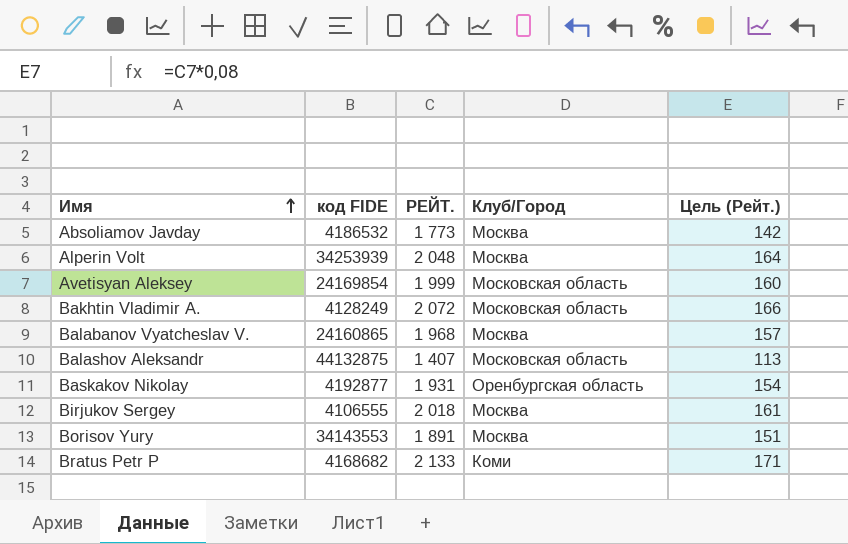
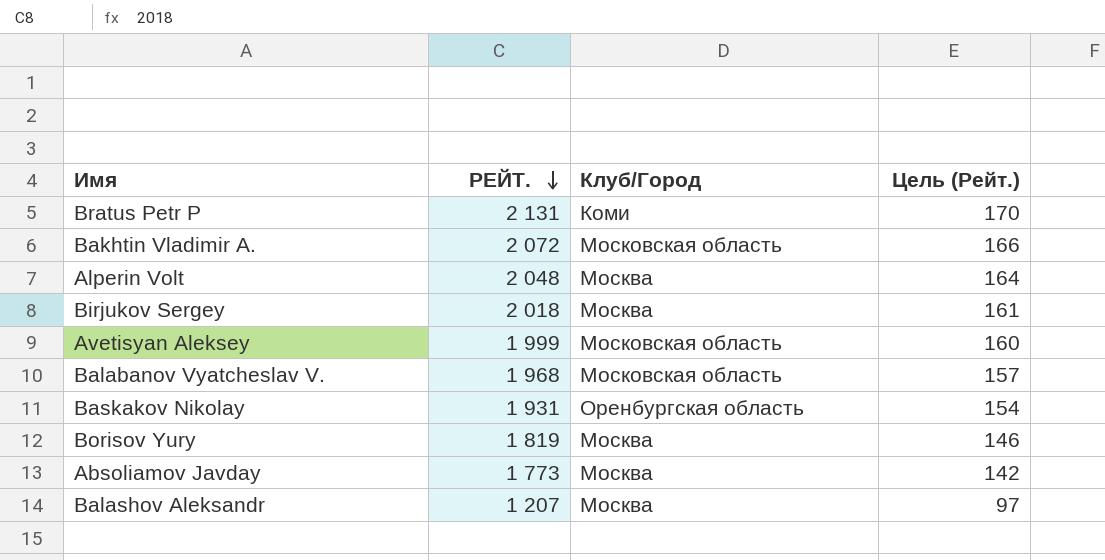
row order: Имя ascending -> РЕЙТ. descending
column код FIDE | position: 2 -> none
Bratus Petr P | РЕЙТ.: 2 133 -> 2 131
Bratus Petr P | Цель (Рейт.): 171 -> 170
Balabanov Vyatcheslav V. | Клуб/Город: Москва -> Московская область
Borisov Yury | РЕЙТ.: 1 891 -> 1 819
Borisov Yury | Цель (Рейт.): 151 -> 146
Balashov Aleksandr | РЕЙТ.: 1 407 -> 1 207
Balashov Aleksandr | Клуб/Город: Московская область -> Москва
Balashov Aleksandr | Цель (Рейт.): 113 -> 97

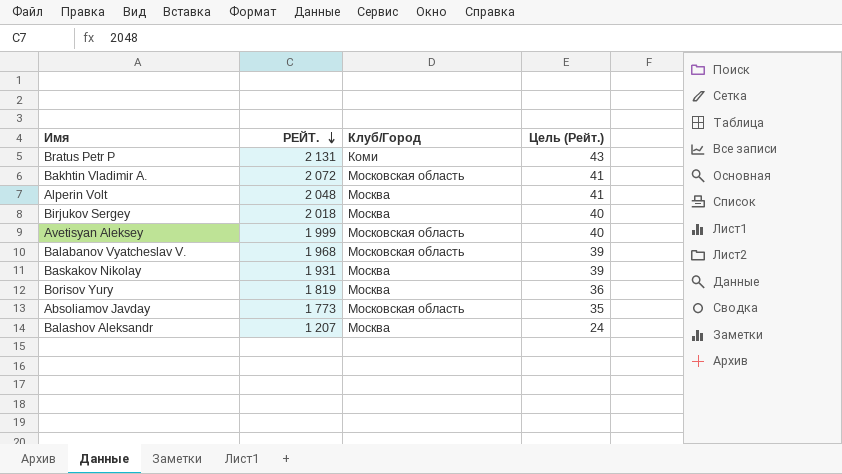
column Цель (Рейт.) | formula: [РЕЙТ.] * 0,08 -> [РЕЙТ.] * 0,02
Baskakov Nikolay | Клуб/Город: Оренбургская область -> Москва
Absoliamov Javday | Клуб/Город: Москва -> Московская область

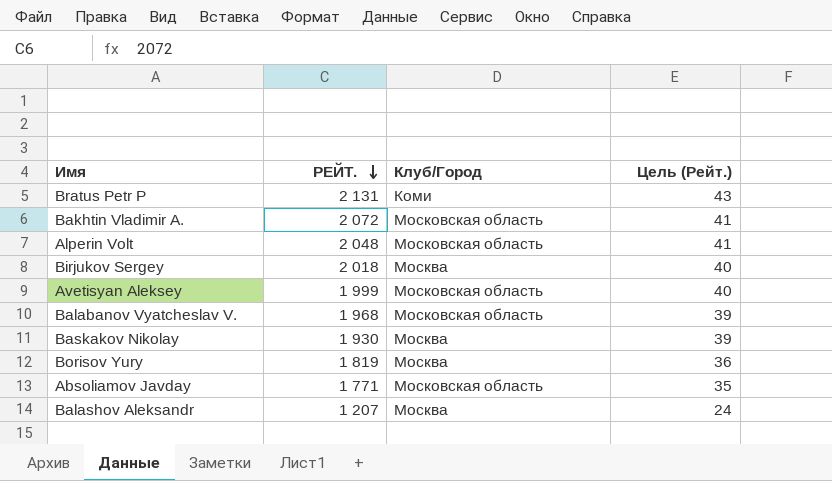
Alperin Volt | Клуб/Город: Москва -> Московская область
Baskakov Nikolay | РЕЙТ.: 1 931 -> 1 930
Absoliamov Javday | РЕЙТ.: 1 773 -> 1 771

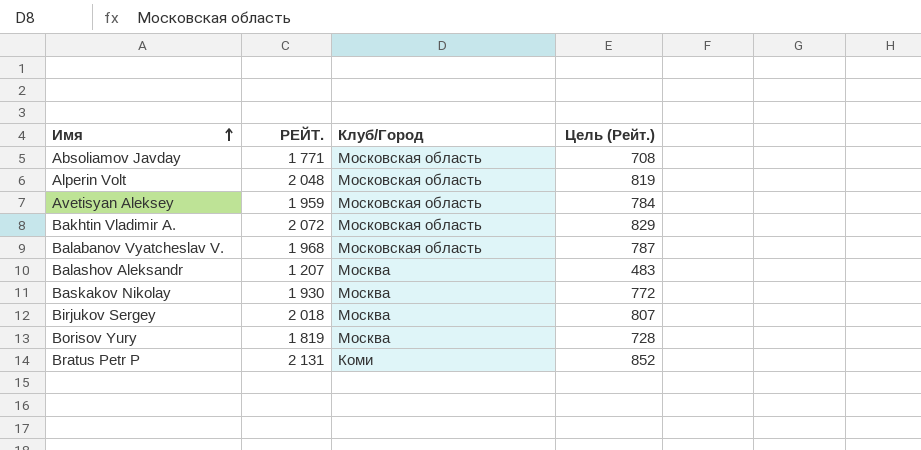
row order: РЕЙТ. descending -> Имя ascending
column Цель (Рейт.) | formula: [РЕЙТ.] * 0,02 -> [РЕЙТ.] * 0,4
Avetisyan Aleksey | РЕЙТ.: 1 999 -> 1 959

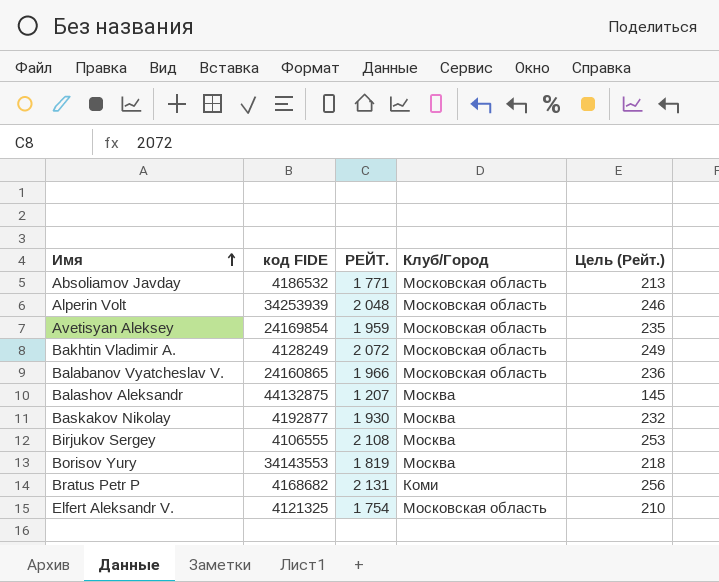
column код FIDE | position: none -> 2
column Цель (Рейт.) | formula: [РЕЙТ.] * 0,4 -> [РЕЙТ.] * 0,12
Balabanov Vyatcheslav V. | РЕЙТ.: 1 968 -> 1 966
Birjukov Sergey | РЕЙТ.: 2 018 -> 2 108
row Elfert Aleksandr V.: none -> 4121325 | 1 754 | Московская область | 210

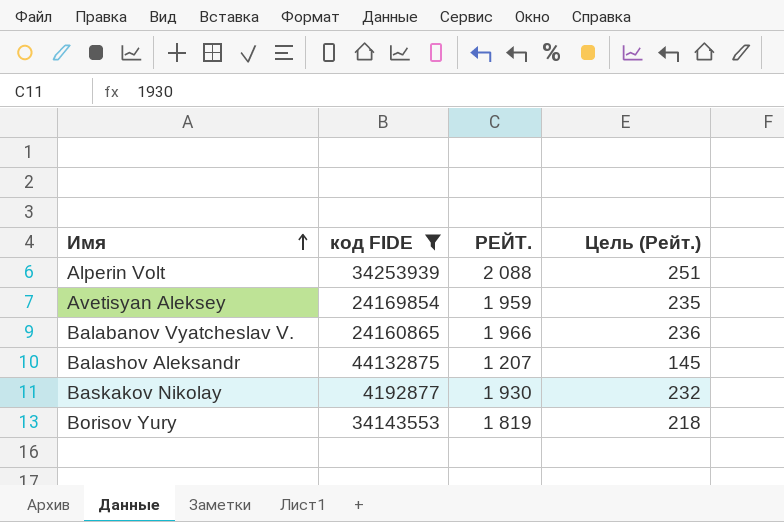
filter: none -> код FIDE >= 4192877
column Клуб/Город | position: 4 -> none
Alperin Volt | РЕЙТ.: 2 048 -> 2 088
Alperin Volt | Цель (Рейт.): 246 -> 251

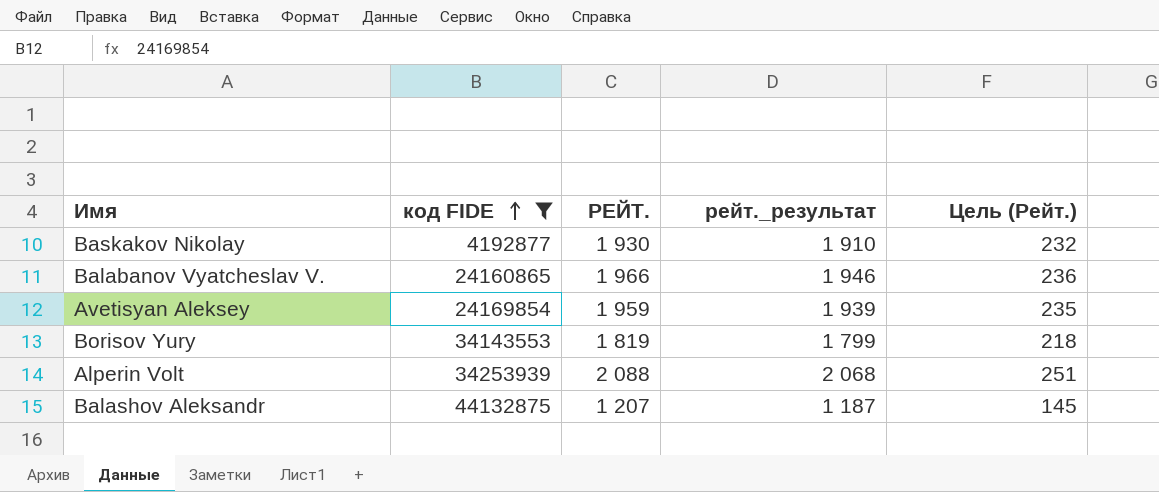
row order: Имя ascending -> код FIDE ascending
column рейт._результат | formula: none -> [РЕЙТ.] - 20

